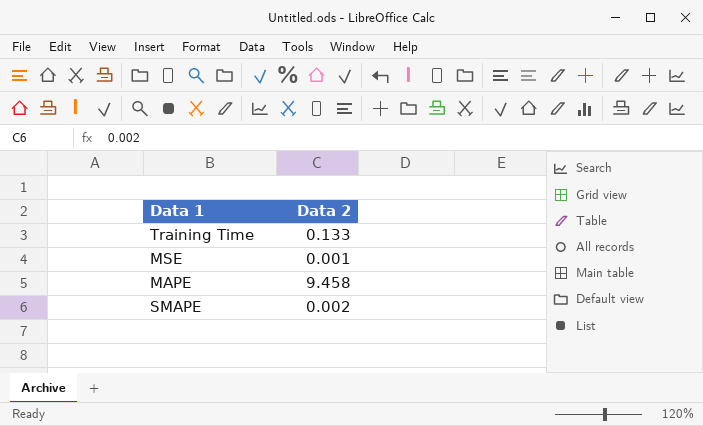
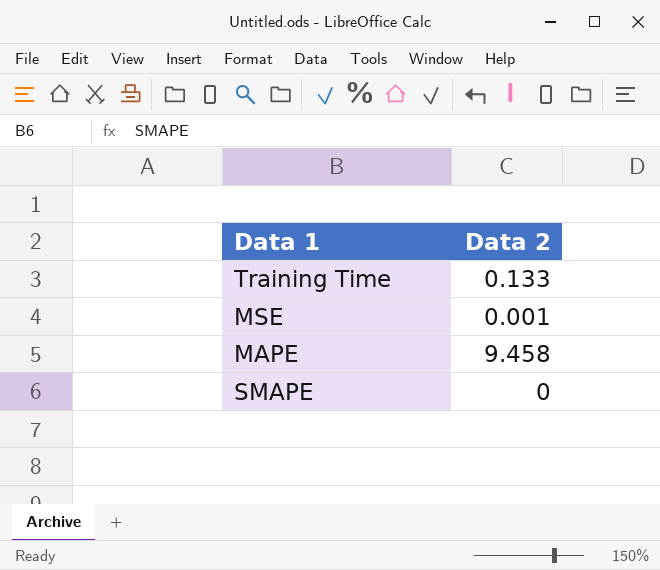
SMAPE | Data 2: 0.002 -> 0

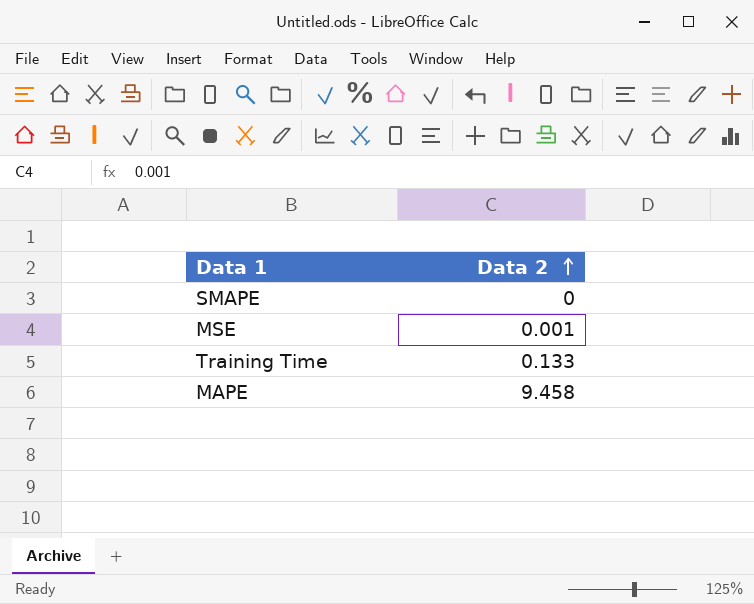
row order: none -> Data 2 ascending

